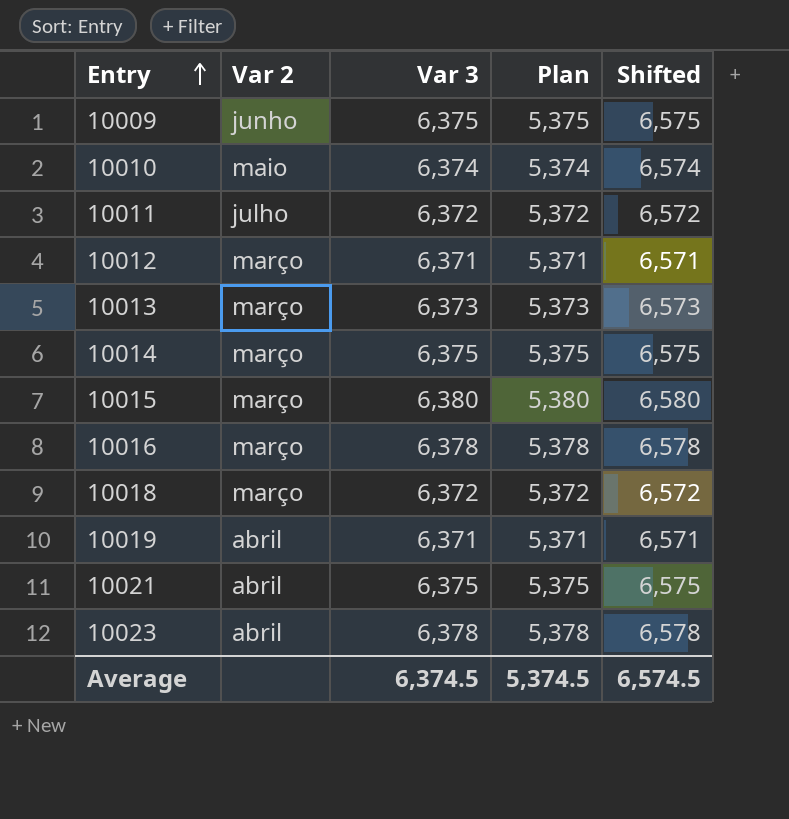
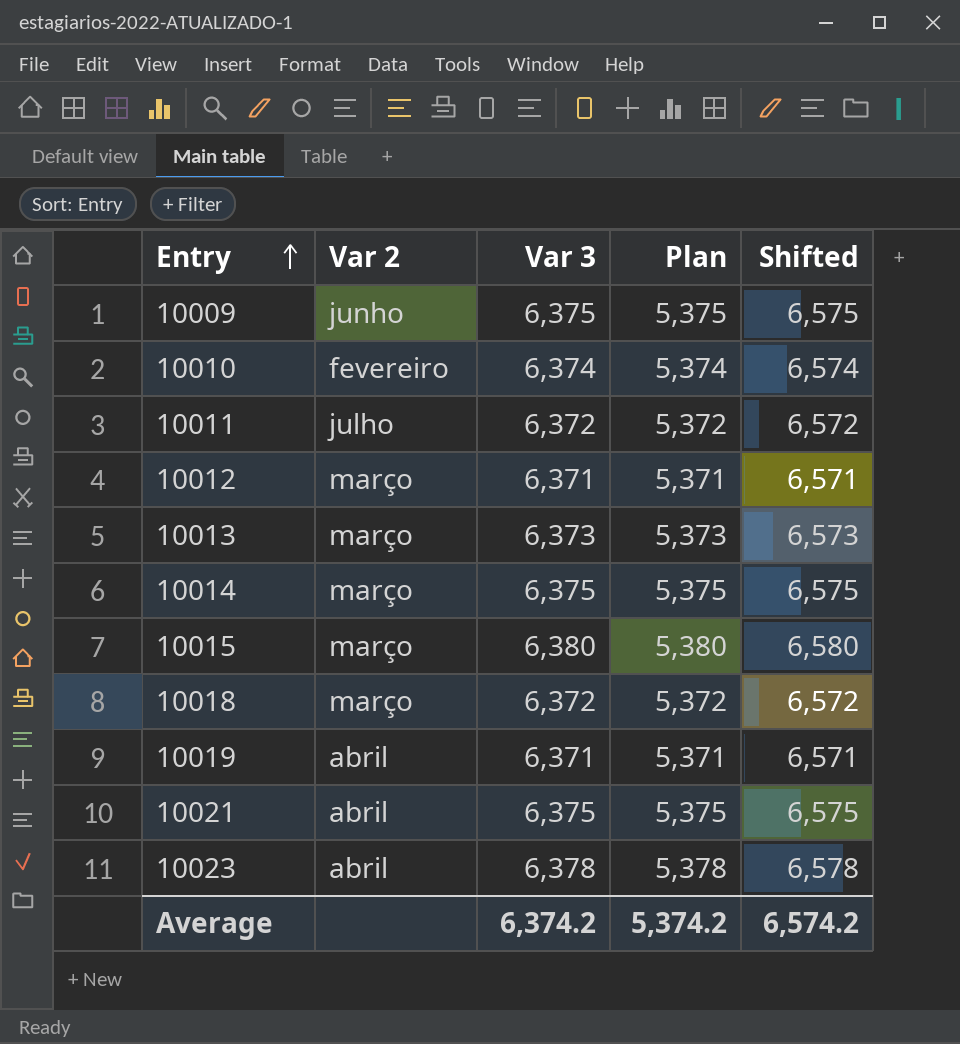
row 10016: março | 6,378 | 5,378 | 6,578 -> none
10010 | Var 2: maio -> fevereiro
Average | Var 3: 6,374.5 -> 6,374.2
Average | Plan: 5,374.5 -> 5,374.2
Average | Shifted: 6,574.5 -> 6,574.2

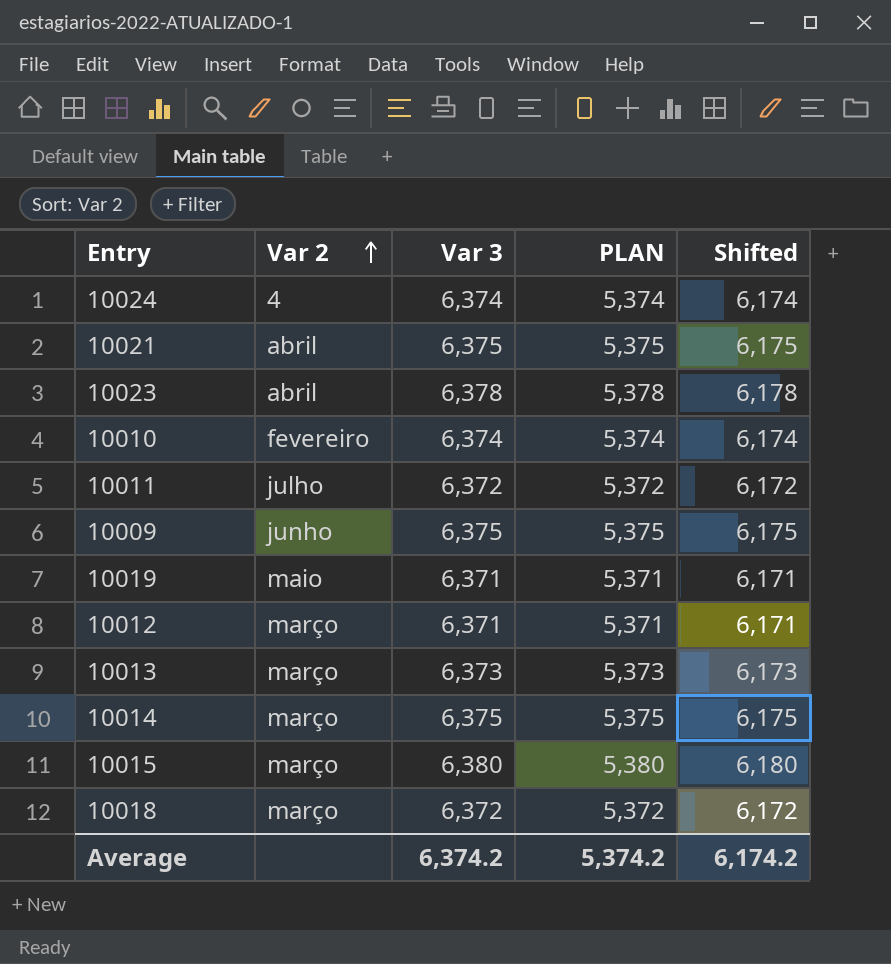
row order: Entry ascending -> Var 2 ascending
column name: Plan -> PLAN
column Shifted | formula: [Var 3] + 200 -> [Var 3] - 200
row 10024: none -> 4 | 6,374 | 5,374 | 6,174
10019 | Var 2: abril -> maio
Average | Shifted: 6,574.2 -> 6,174.2

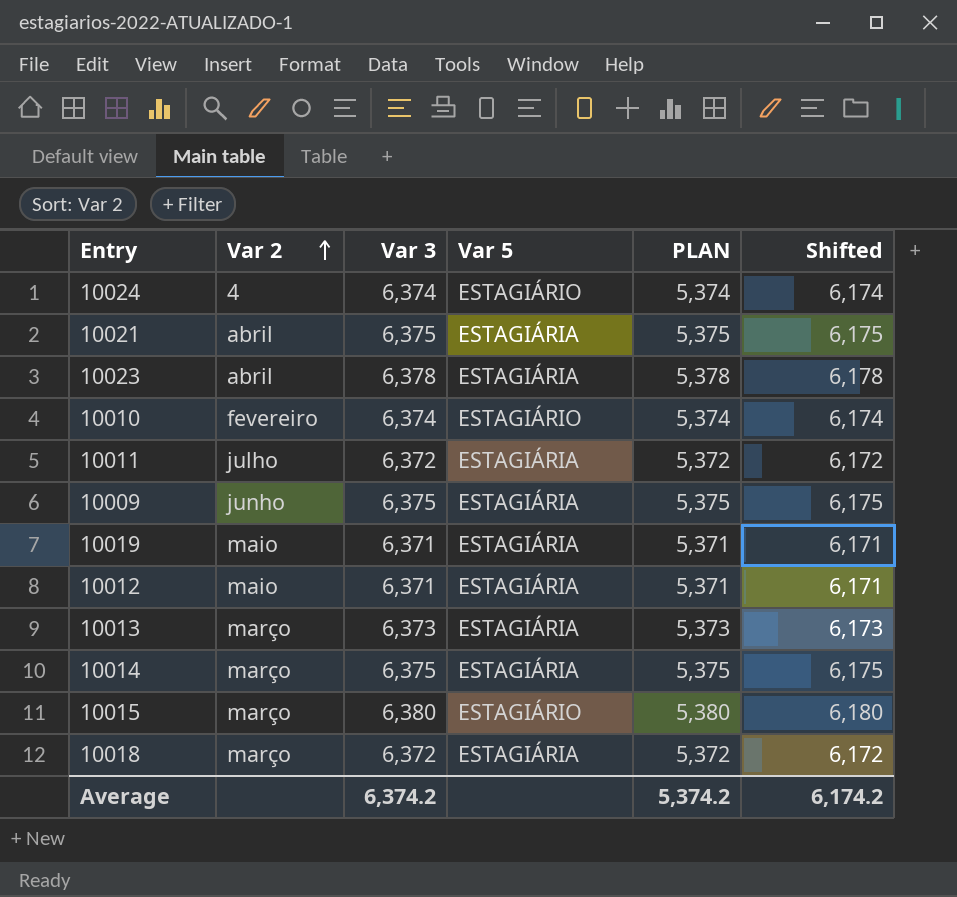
column Var 5 | position: none -> 4
10012 | Var 2: março -> maio

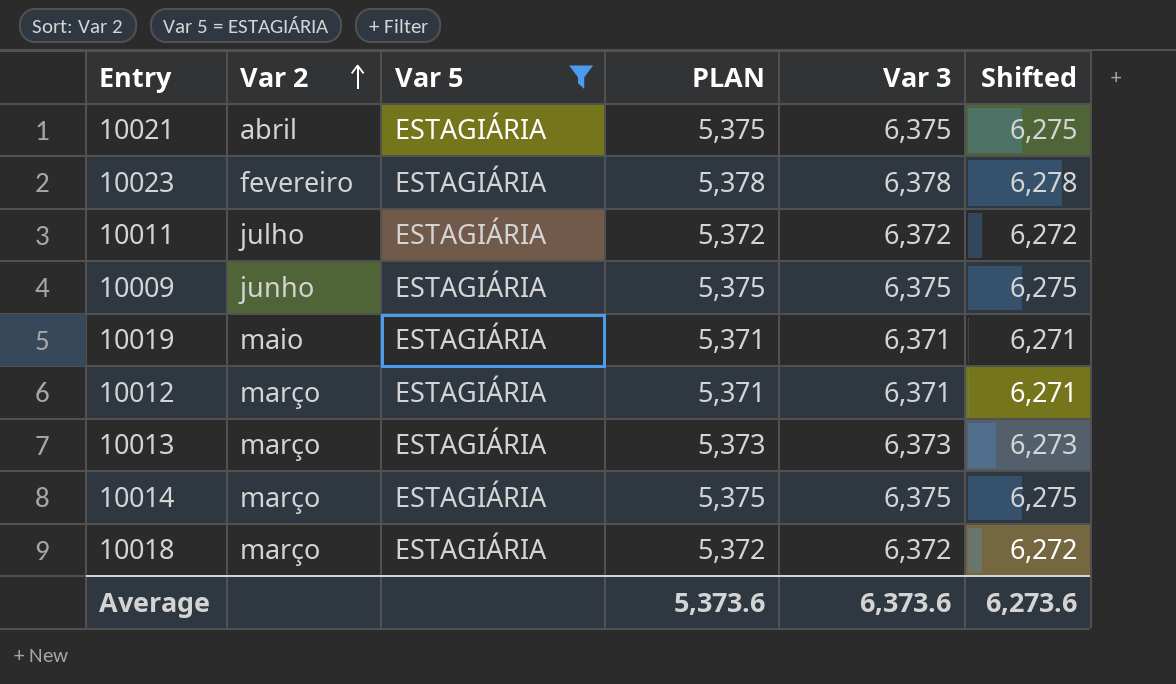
filter: none -> Var 5 = ESTAGIÁRIA
column Var 3 | position: 3 -> 5
column Shifted | formula: [Var 3] - 200 -> [Var 3] - 100
10023 | Var 2: abril -> fevereiro
10012 | Var 2: maio -> março
Average | PLAN: 5,374.2 -> 5,373.6
Average | Var 3: 6,374.2 -> 6,373.6
Average | Shifted: 6,174.2 -> 6,273.6

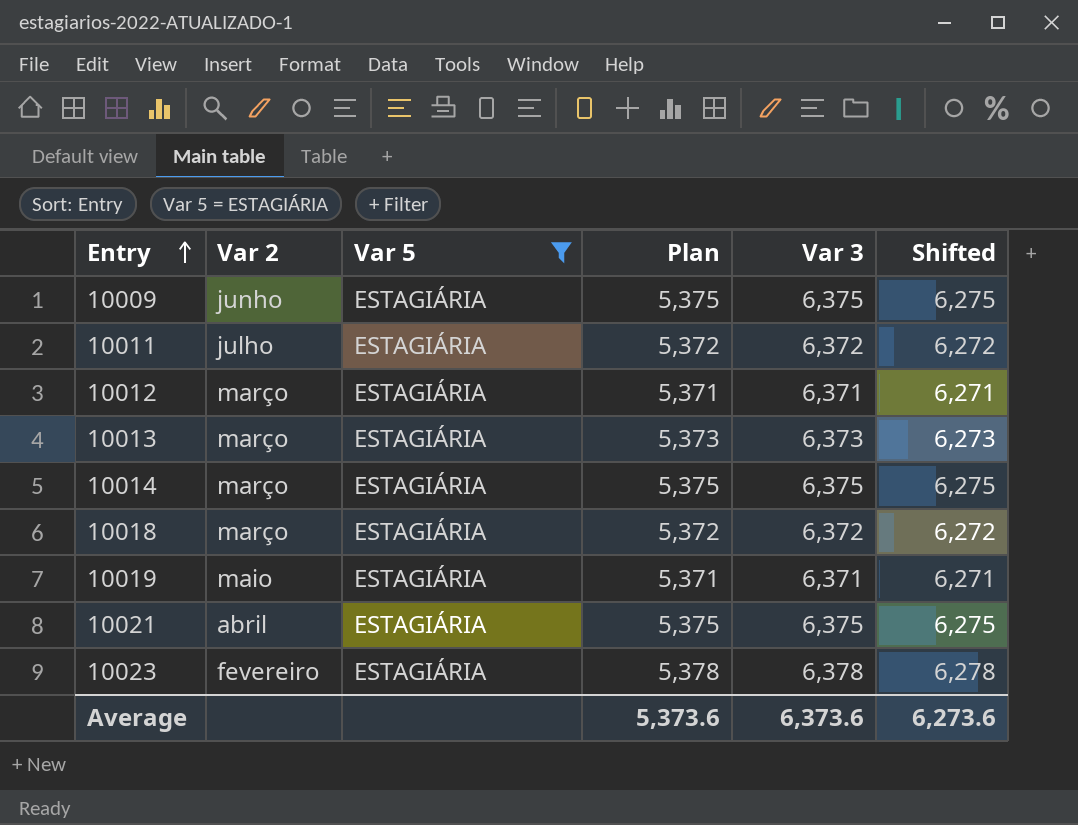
row order: Var 2 ascending -> Entry ascending
column name: PLAN -> Plan

